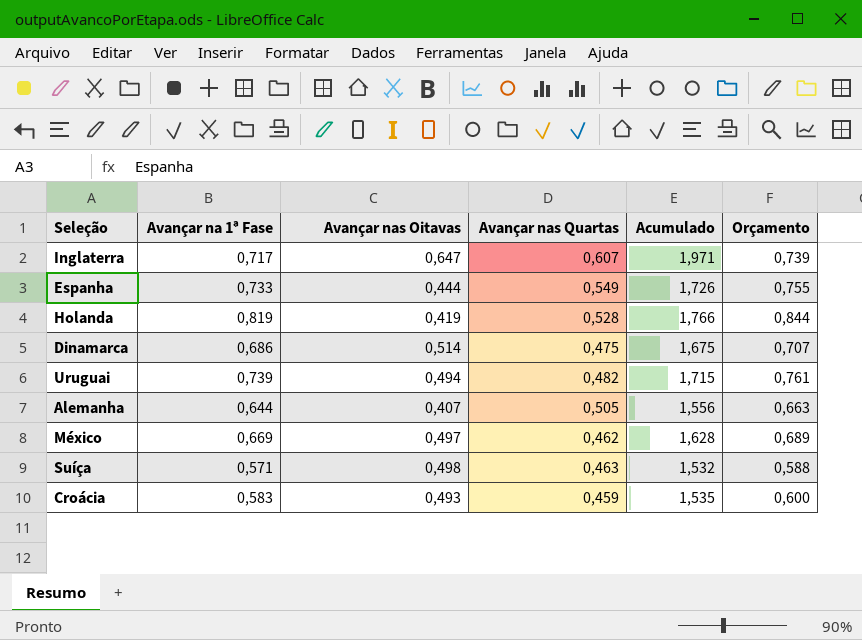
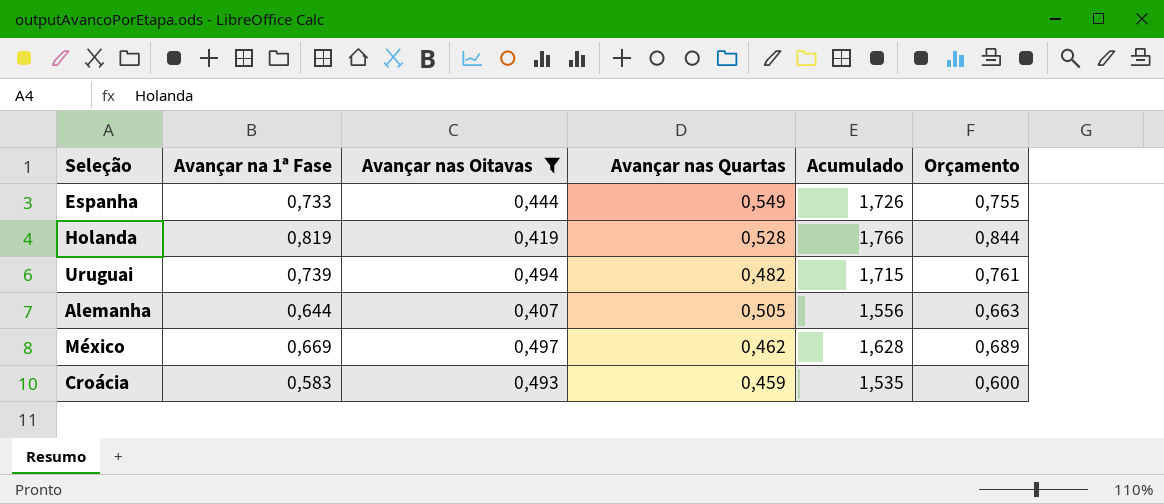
filter: none -> Avançar nas Oitavas <= 0,497

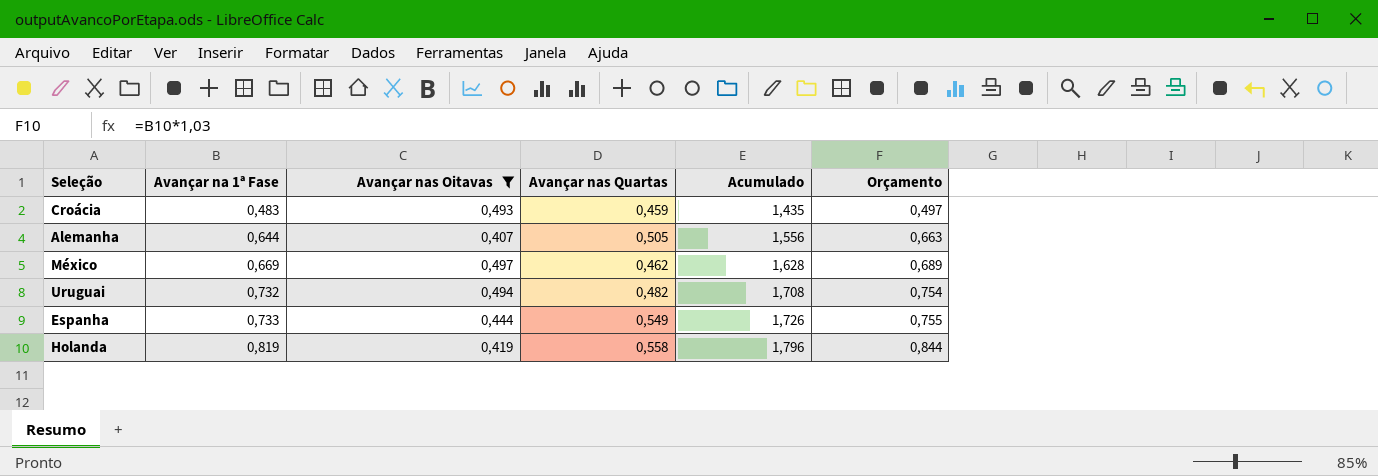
row order: none -> Avançar na 1ª Fase ascending
Croácia | Avançar na 1ª Fase: 0,583 -> 0,483
Croácia | Acumulado: 1,535 -> 1,435
Croácia | Orçamento: 0,600 -> 0,497
Uruguai | Avançar na 1ª Fase: 0,739 -> 0,732
Uruguai | Acumulado: 1,715 -> 1,708
Uruguai | Orçamento: 0,761 -> 0,754
Holanda | Avançar nas Quartas: 0,528 -> 0,558
Holanda | Acumulado: 1,766 -> 1,796

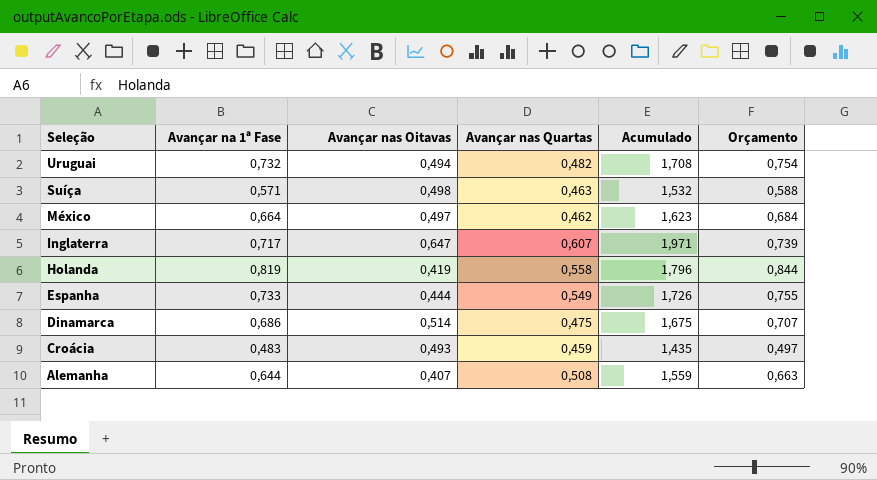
filter: Avançar nas Oitavas <= 0,497 -> none
row order: Avançar na 1ª Fase ascending -> Seleção descending
México | Avançar na 1ª Fase: 0,669 -> 0,664
México | Acumulado: 1,628 -> 1,623
México | Orçamento: 0,689 -> 0,684
Alemanha | Avançar nas Quartas: 0,505 -> 0,508
Alemanha | Acumulado: 1,556 -> 1,559

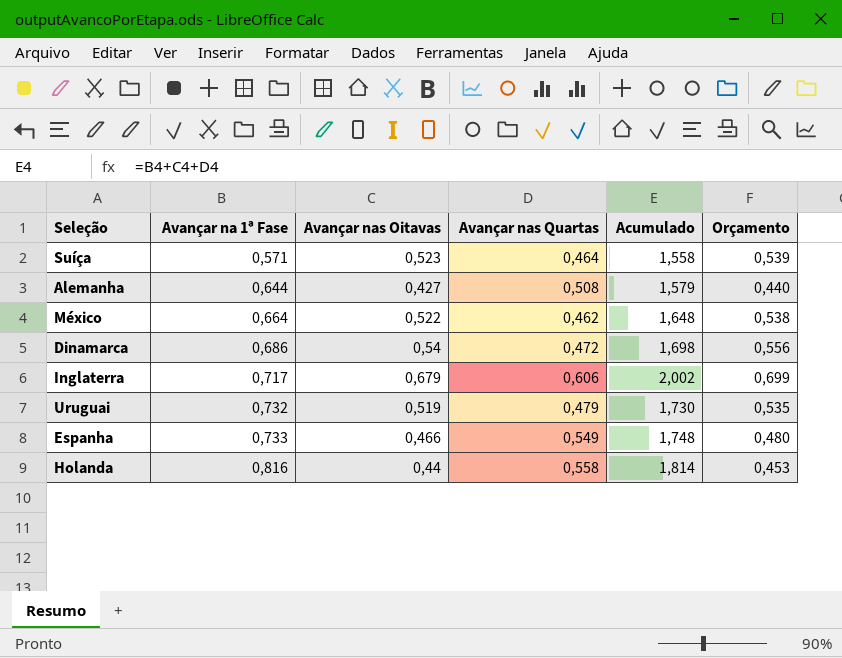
row order: Seleção descending -> Avançar na 1ª Fase ascending
column Orçamento | formula: [Avançar na 1ª Fase] * 1,03 -> [Avançar nas Oitavas] * 1,03
row Croácia: 0,483 | 0,493 | 0,459 | 1,435 | 0,497 -> none
Suíça | Avançar nas Oitavas: 0,498 -> 0,523
Suíça | Avançar nas Quartas: 0,463 -> 0,464
Suíça | Acumulado: 1,532 -> 1,558
Alemanha | Avançar nas Oitavas: 0,407 -> 0,427
Alemanha | Acumulado: 1,559 -> 1,579
México | Avançar nas Oitavas: 0,497 -> 0,522
México | Acumulado: 1,623 -> 1,648
Dinamarca | Avançar nas Oitavas: 0,514 -> 0,54
Dinamarca | Avançar nas Quartas: 0,475 -> 0,472
Dinamarca | Acumulado: 1,675 -> 1,698
Inglaterra | Avançar nas Oitavas: 0,647 -> 0,679
Inglaterra | Avançar nas Quartas: 0,607 -> 0,606
Inglaterra | Acumulado: 1,971 -> 2,002
Uruguai | Avançar nas Oitavas: 0,494 -> 0,519
Uruguai | Avançar nas Quartas: 0,482 -> 0,479
Uruguai | Acumulado: 1,708 -> 1,730
Espanha | Avançar nas Oitavas: 0,444 -> 0,466
Espanha | Acumulado: 1,726 -> 1,748
Holanda | Avançar na 1ª Fase: 0,819 -> 0,816
Holanda | Avançar nas Oitavas: 0,419 -> 0,44
Holanda | Acumulado: 1,796 -> 1,814

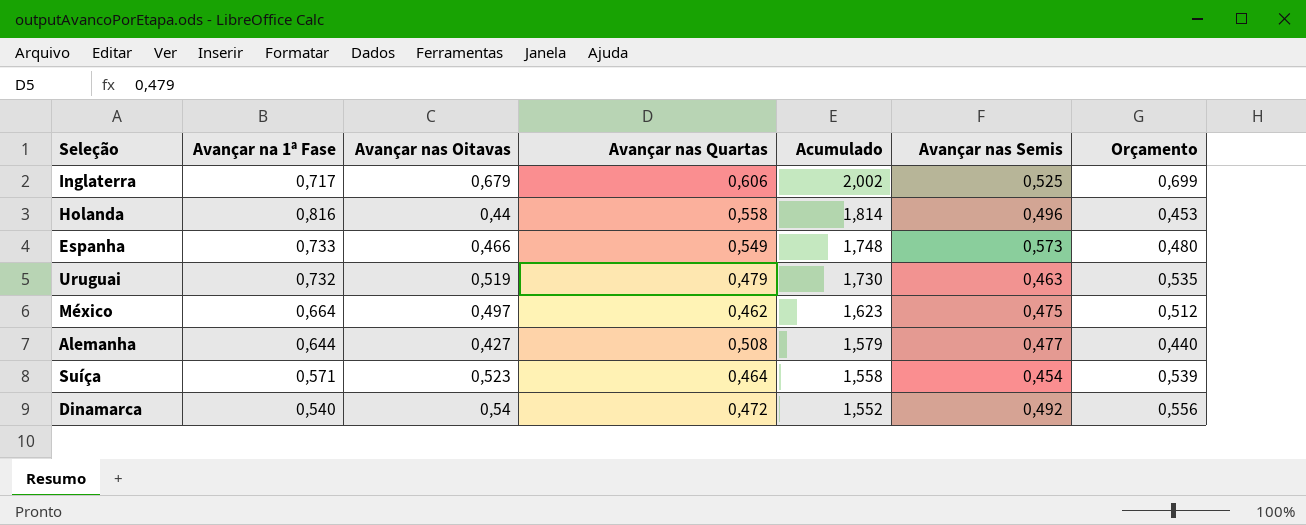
row order: Avançar na 1ª Fase ascending -> Acumulado descending
column Avançar nas Semis | position: none -> 6
México | Avançar nas Oitavas: 0,522 -> 0,497
México | Acumulado: 1,648 -> 1,623
México | Orçamento: 0,538 -> 0,512
Dinamarca | Avançar na 1ª Fase: 0,686 -> 0,540
Dinamarca | Acumulado: 1,698 -> 1,552

